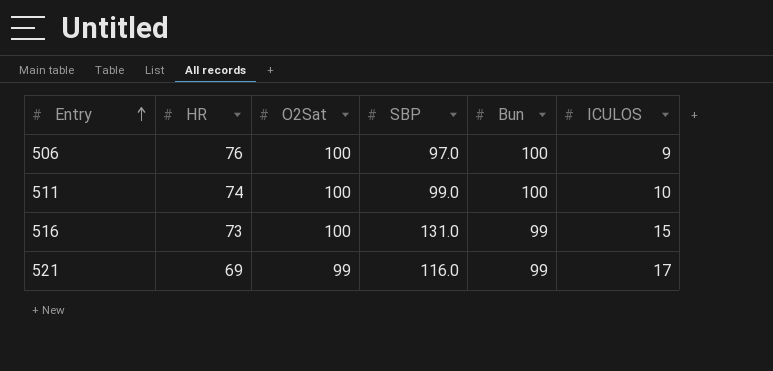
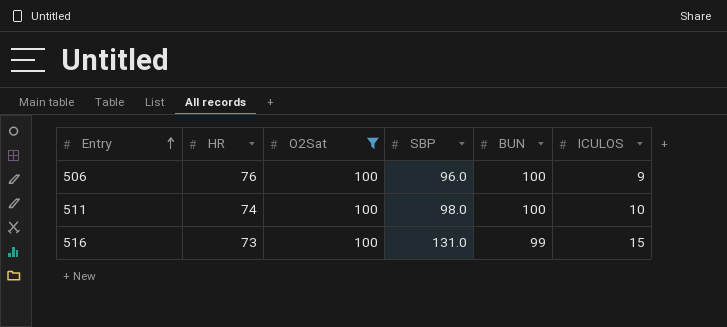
filter: none -> O2Sat = 100
column name: Bun -> BUN
506 | SBP: 97.0 -> 96.0
511 | SBP: 99.0 -> 98.0

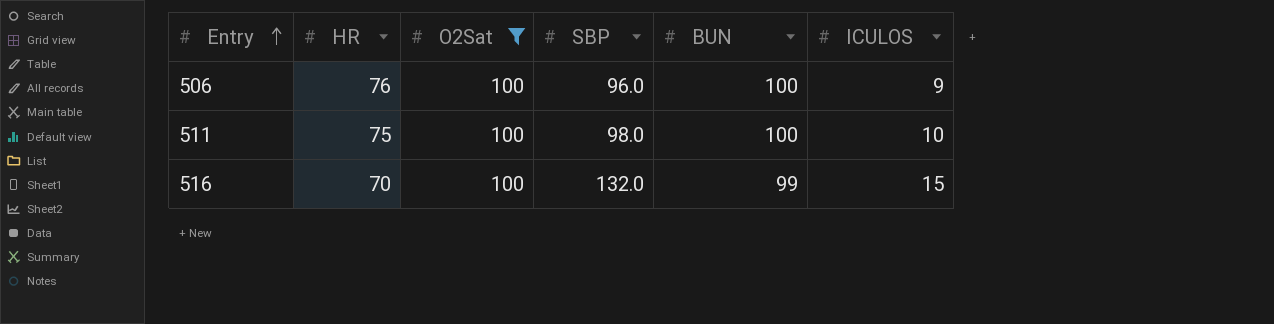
511 | HR: 74 -> 75
516 | HR: 73 -> 70
516 | SBP: 131.0 -> 132.0

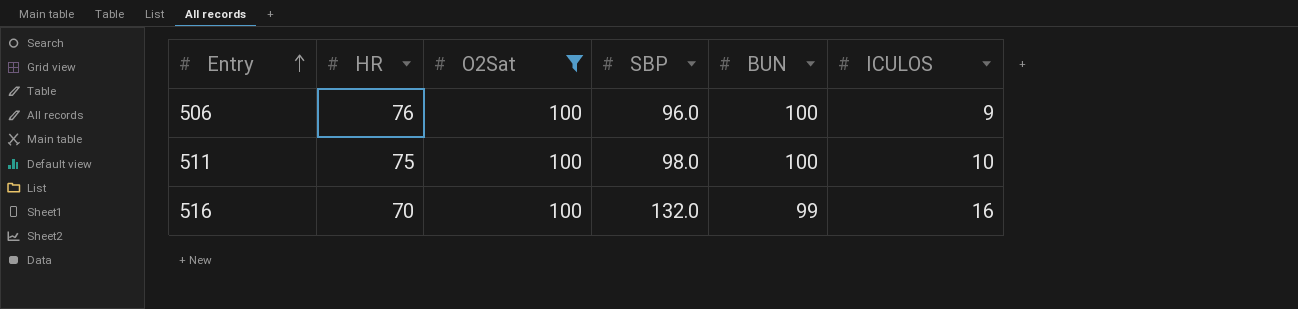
516 | ICULOS: 15 -> 16

